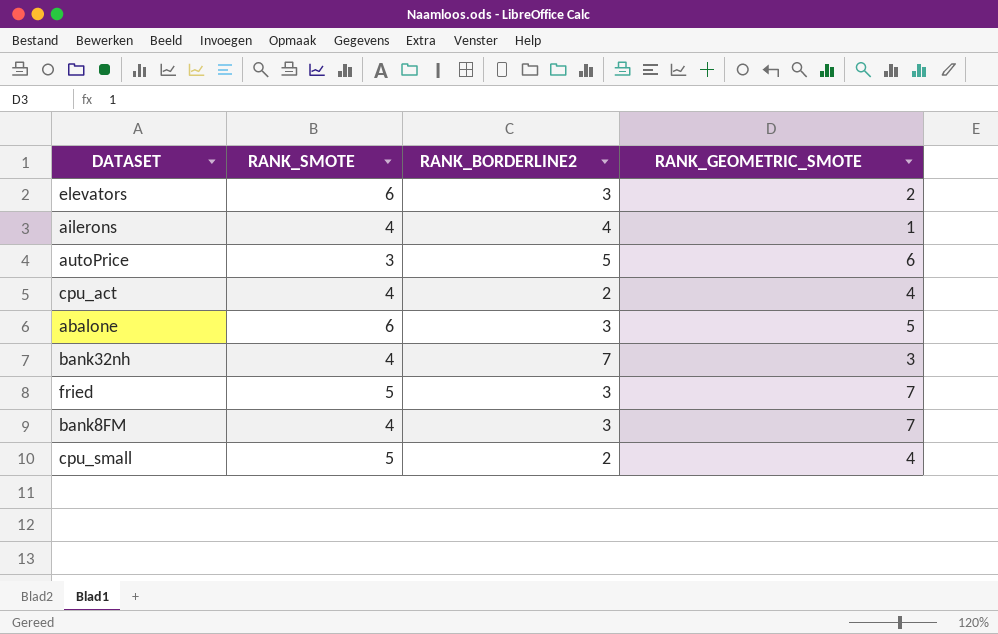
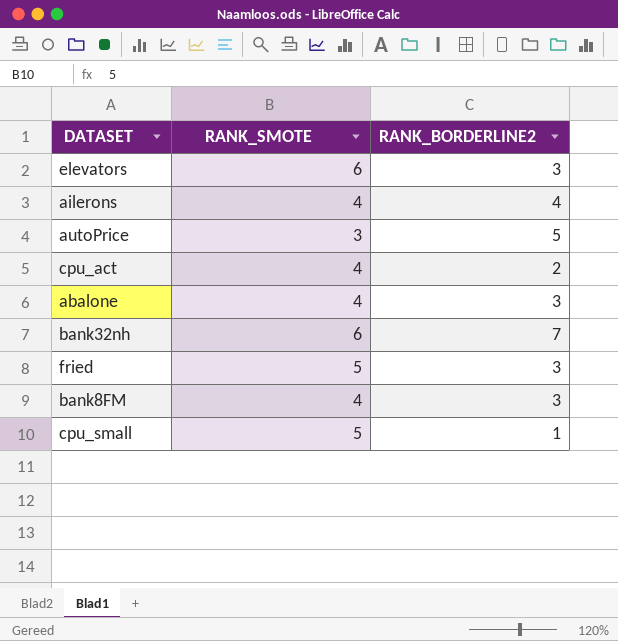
column RANK_GEOMETRIC_SMOTE | position: 4 -> none
abalone | RANK_SMOTE: 6 -> 4
bank32nh | RANK_SMOTE: 4 -> 6
cpu_small | RANK_BORDERLINE2: 2 -> 1

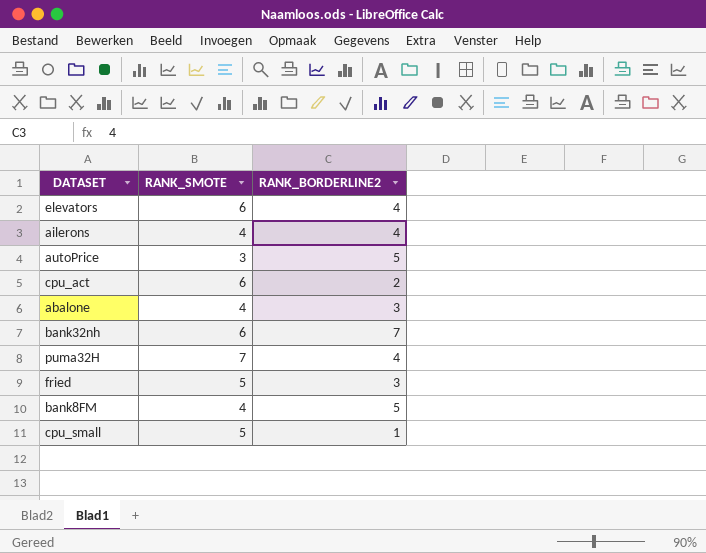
elevators | RANK_BORDERLINE2: 3 -> 4
cpu_act | RANK_SMOTE: 4 -> 6
row puma32H: none -> 7 | 4
bank8FM | RANK_BORDERLINE2: 3 -> 5

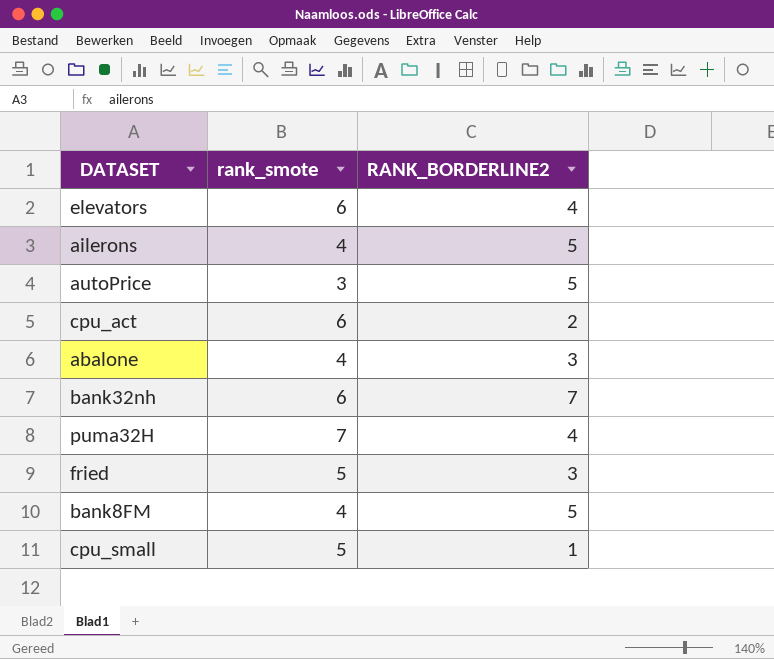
column name: RANK_SMOTE -> rank_smote
ailerons | RANK_BORDERLINE2: 4 -> 5

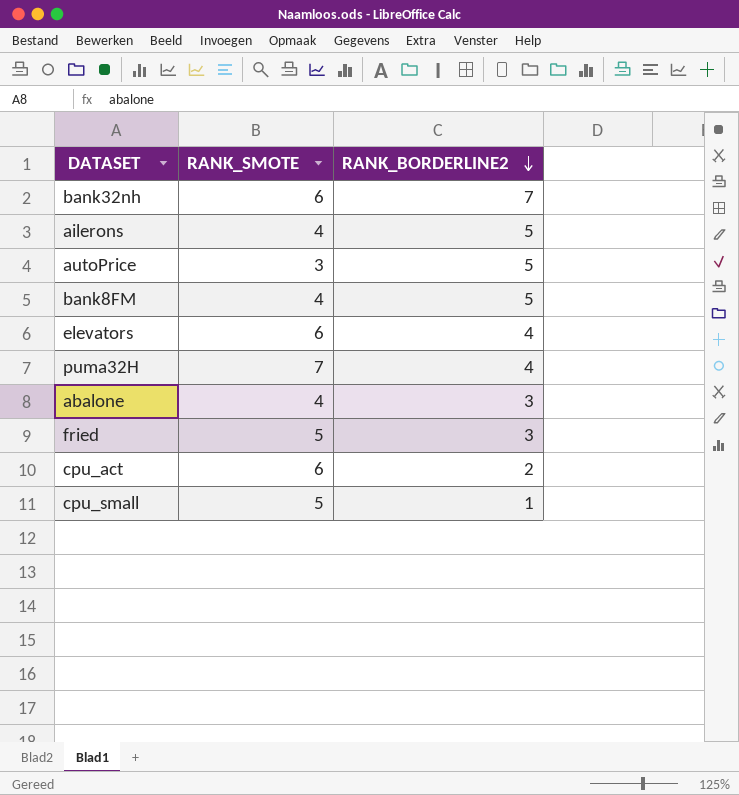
row order: none -> RANK_BORDERLINE2 descending
column name: rank_smote -> RANK_SMOTE

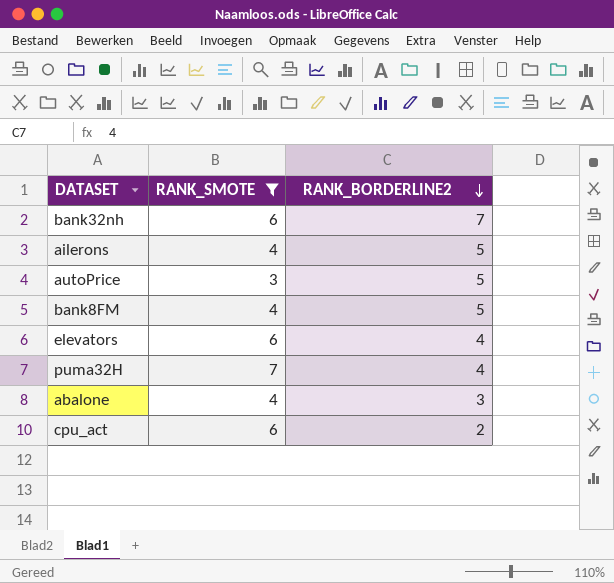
filter: none -> RANK_SMOTE != 5

